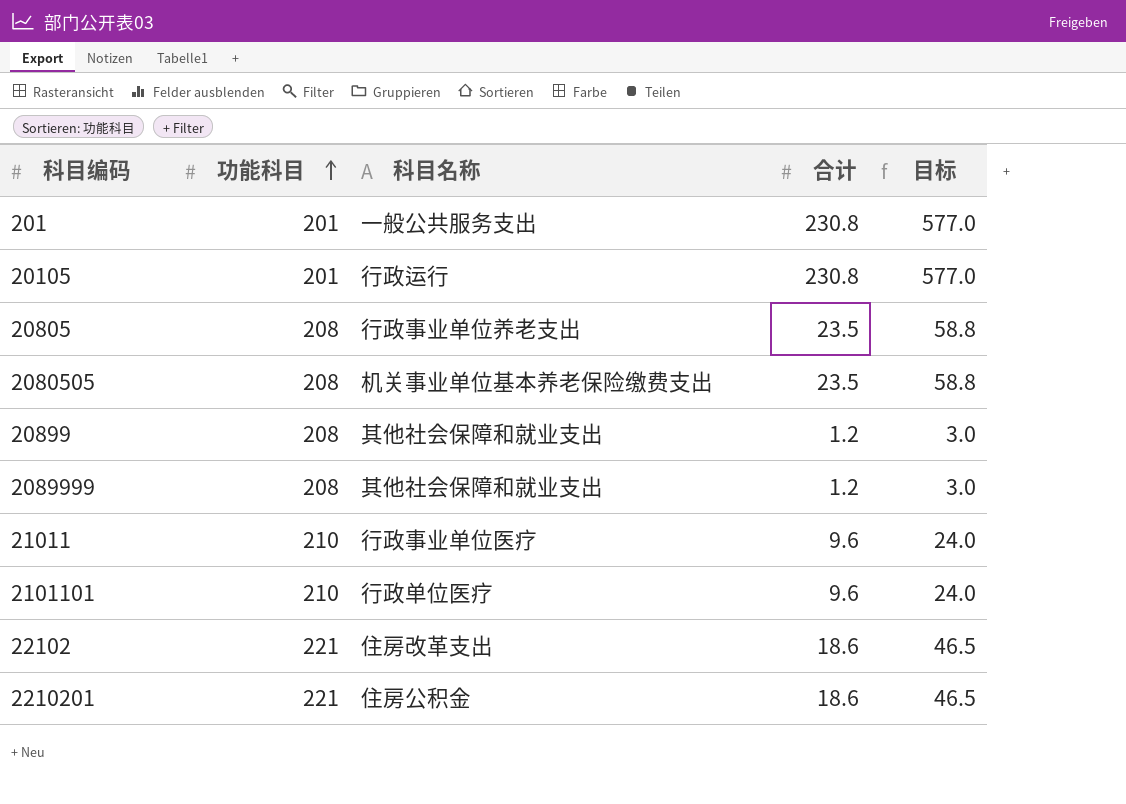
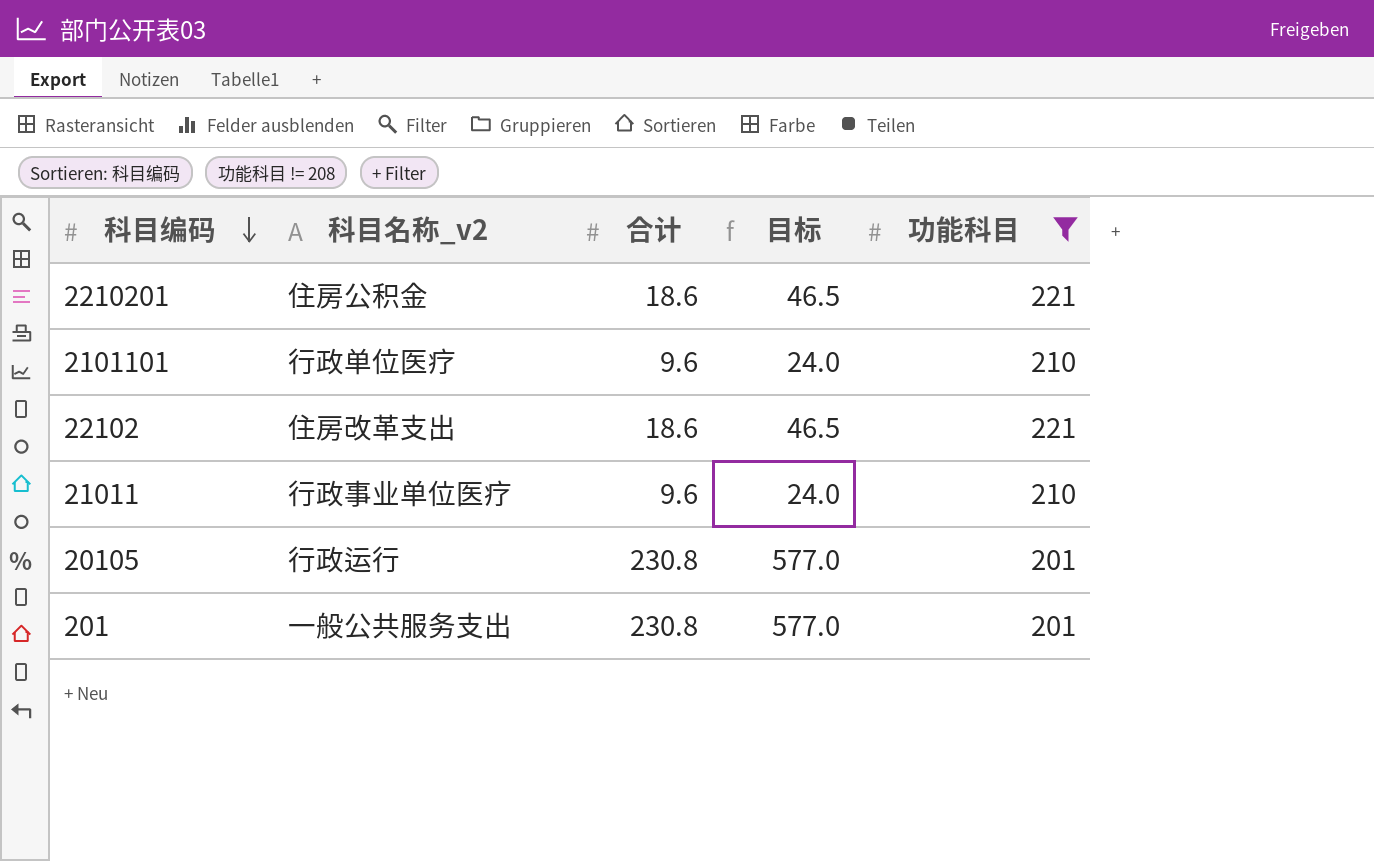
filter: none -> 功能科目 != 208
row order: 功能科目 ascending -> 科目编码 descending
column name: 科目名称 -> 科目名称_v2
column 功能科目 | position: 2 -> 5

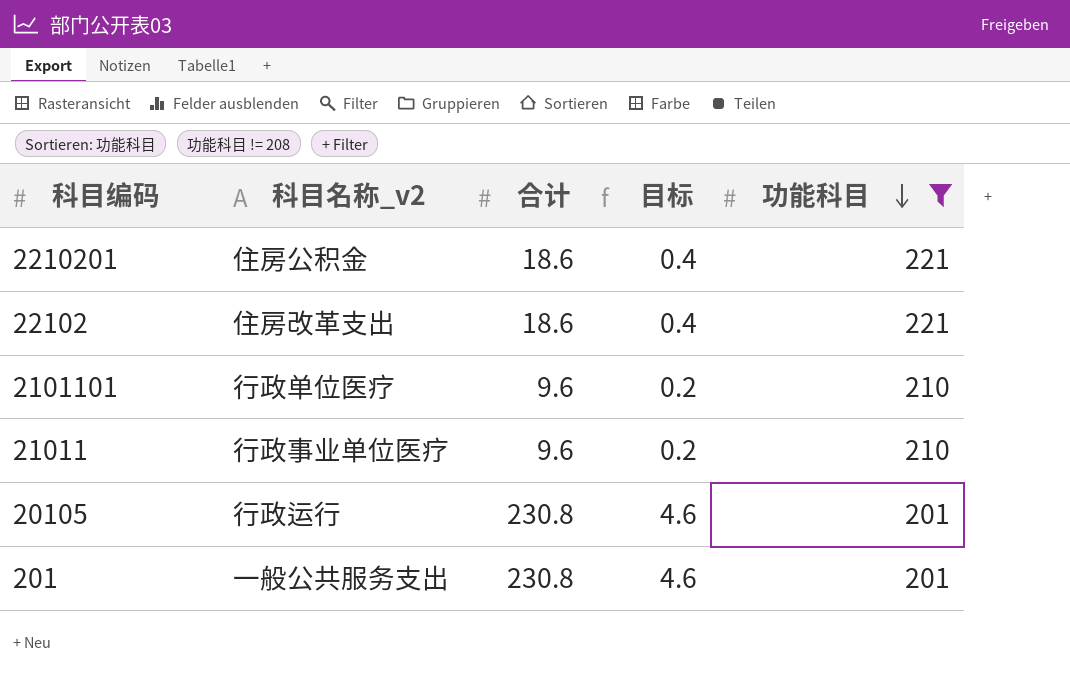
row order: 科目编码 descending -> 功能科目 descending
column 目标 | formula: [合计] * 2.5 -> [合计] * 0.02

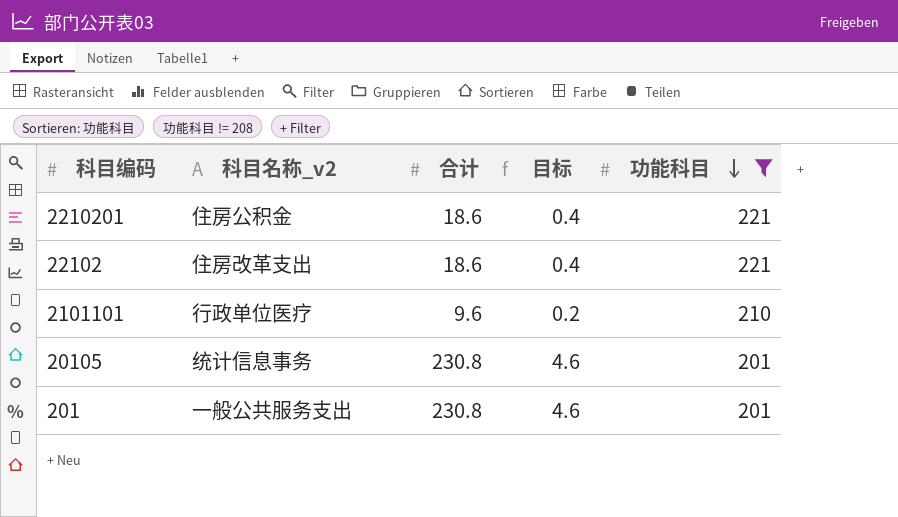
row 21011: 行政事业单位医疗 | 9.6 | 0.2 | 210 -> none
20105 | 科目名称_v2: 行政运行 -> 统计信息事务

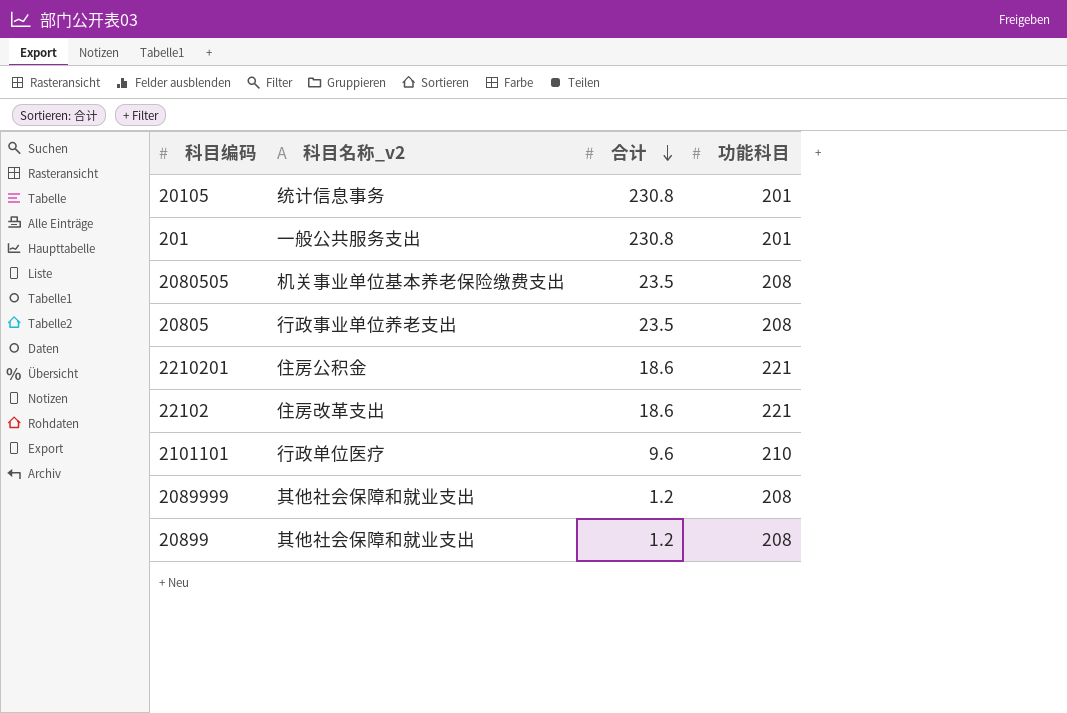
filter: 功能科目 != 208 -> none
row order: 功能科目 descending -> 合计 descending
column 目标 | formula: [合计] * 0.02 -> none

